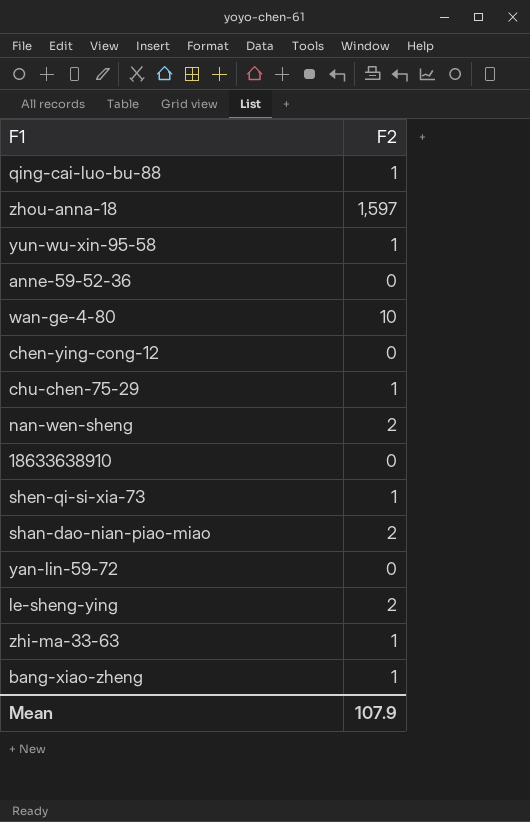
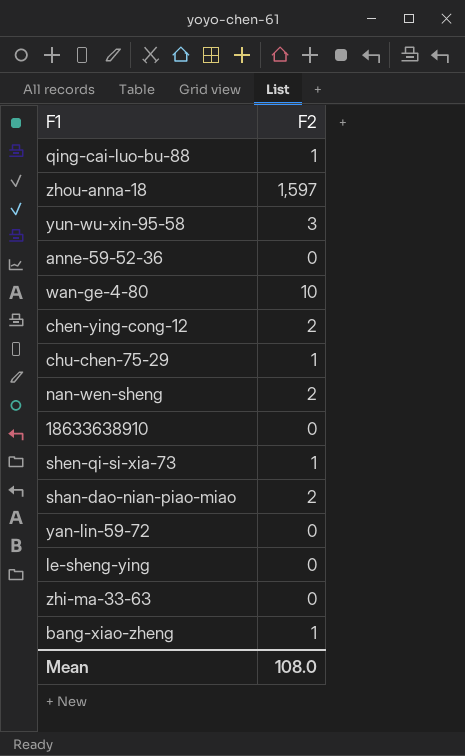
yun-wu-xin-95-58 | F2: 1 -> 3
chen-ying-cong-12 | F2: 0 -> 2
le-sheng-ying | F2: 2 -> 0
zhi-ma-33-63 | F2: 1 -> 0
Mean | F2: 107.9 -> 108.0

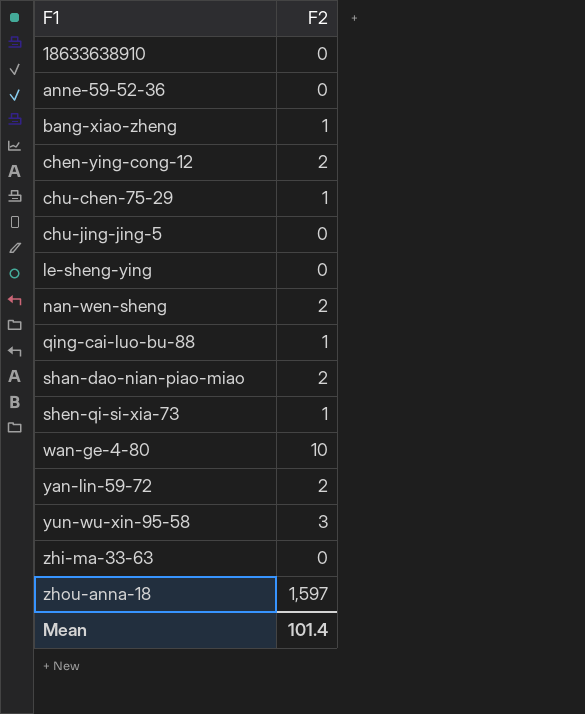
row order: none -> F1 ascending
row chu-jing-jing-5: none -> 0
yan-lin-59-72 | F2: 0 -> 2
Mean | F2: 108.0 -> 101.4

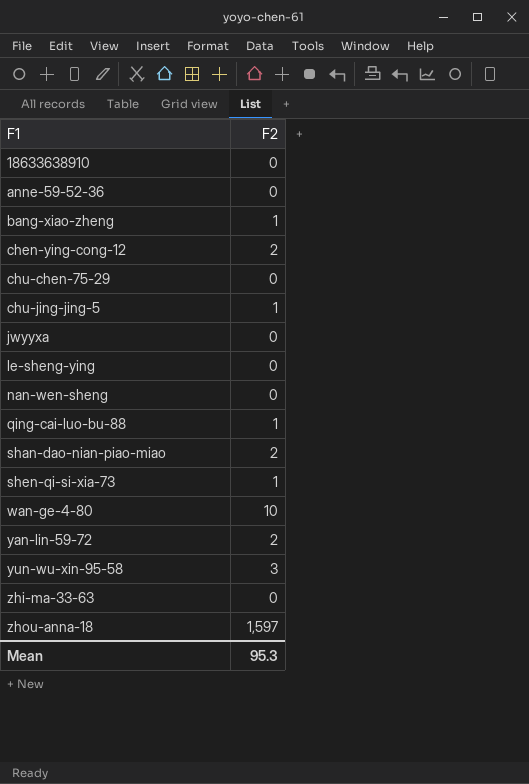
chu-chen-75-29 | F2: 1 -> 0
chu-jing-jing-5 | F2: 0 -> 1
row jwyyxa: none -> 0
nan-wen-sheng | F2: 2 -> 0
Mean | F2: 101.4 -> 95.3

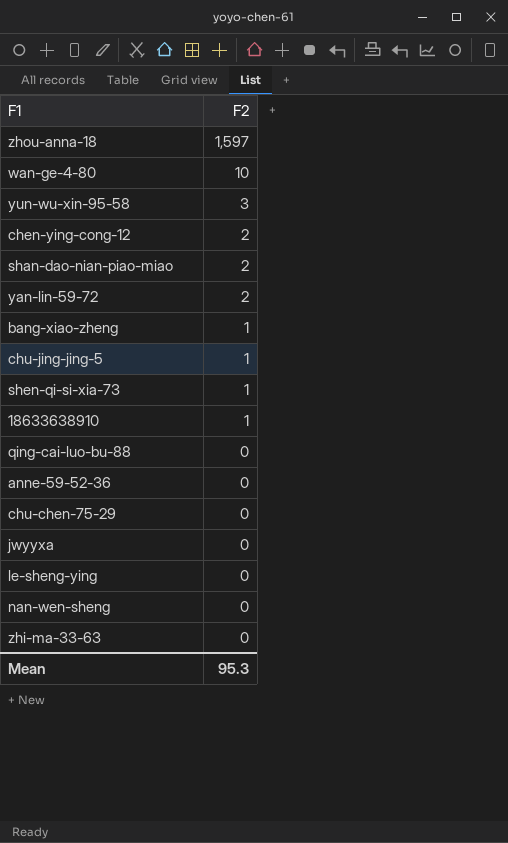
row order: F1 ascending -> F2 descending
18633638910 | F2: 0 -> 1
qing-cai-luo-bu-88 | F2: 1 -> 0

